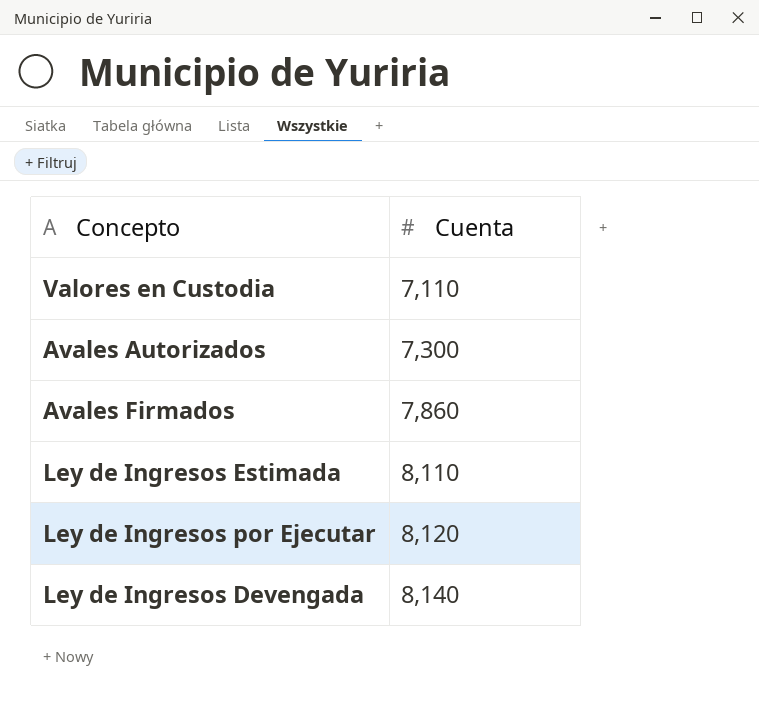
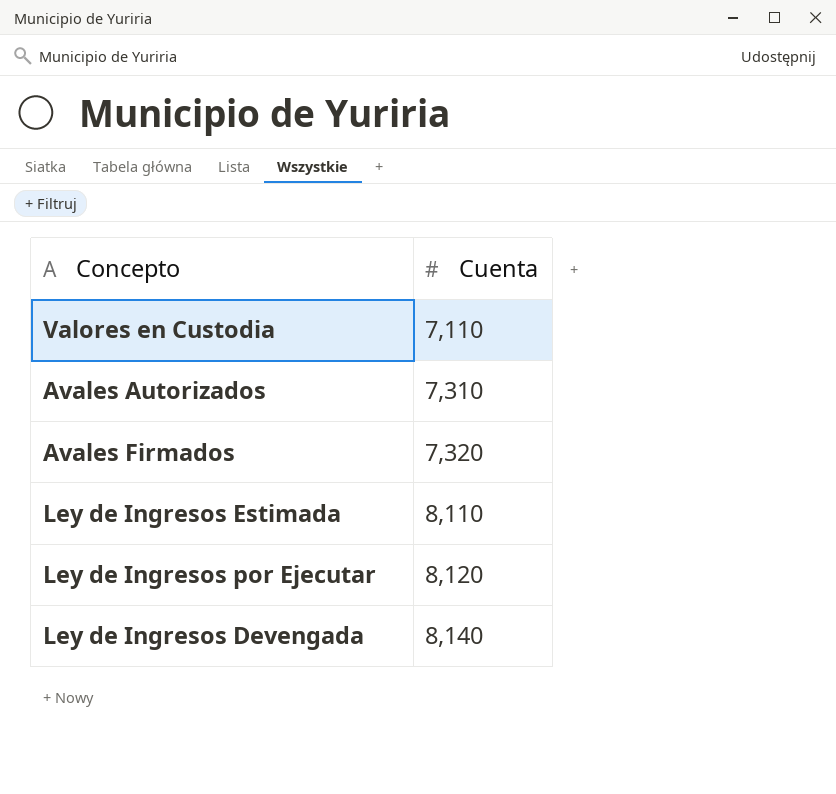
Avales Autorizados | Cuenta: 7,300 -> 7,310
Avales Firmados | Cuenta: 7,860 -> 7,320

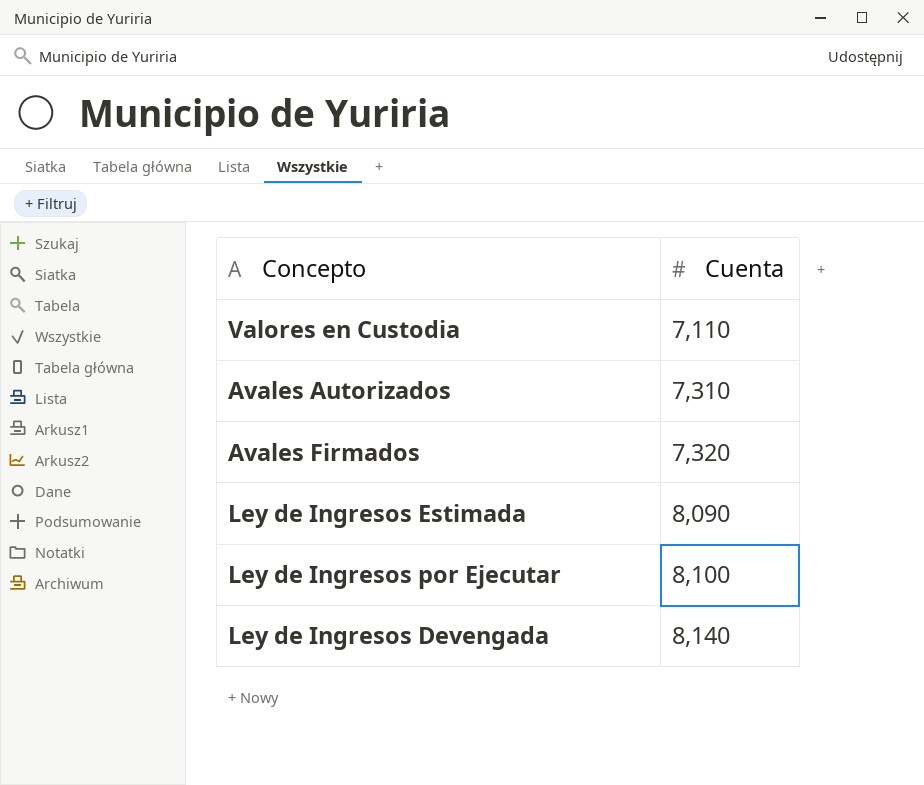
Ley de Ingresos Estimada | Cuenta: 8,110 -> 8,090
Ley de Ingresos por Ejecutar | Cuenta: 8,120 -> 8,100

